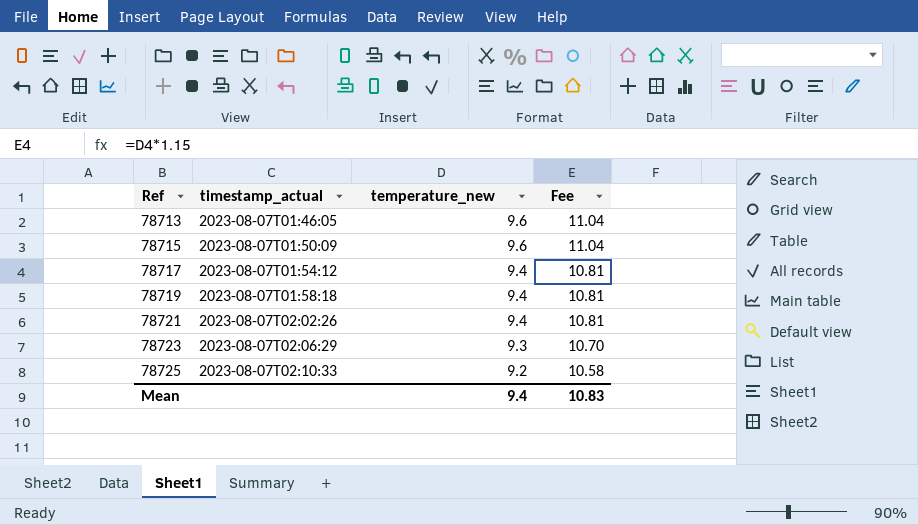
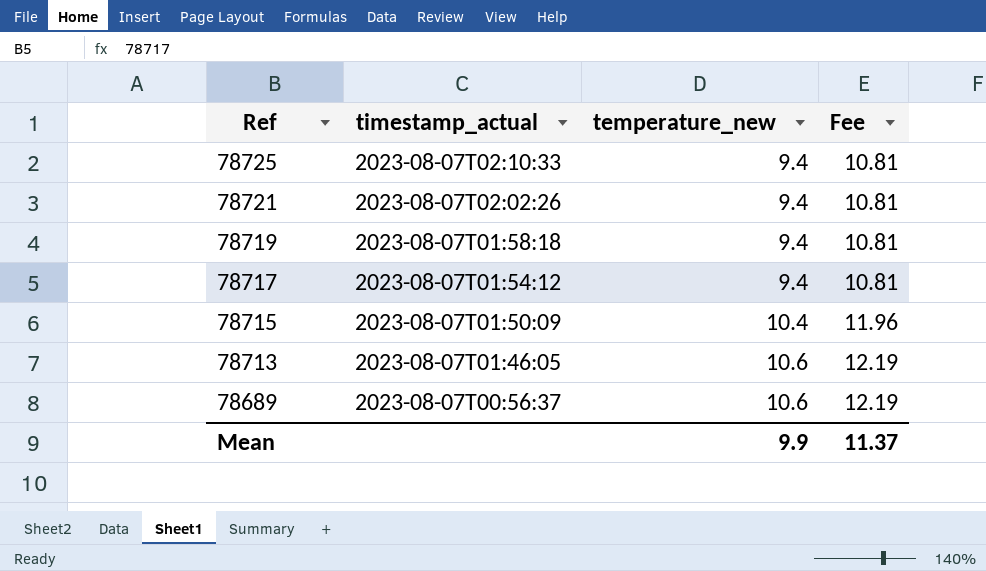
row order: Ref ascending -> Ref descending
row 78723: 2023-08-07T02:06:29 | 9.3 | 10.70 -> none
78725 | temperature_new: 9.2 -> 9.4
78725 | Fee: 10.58 -> 10.81
78715 | temperature_new: 9.6 -> 10.4
78715 | Fee: 11.04 -> 11.96
78713 | temperature_new: 9.6 -> 10.6
78713 | Fee: 11.04 -> 12.19
row 78689: none -> 2023-08-07T00:56:37 | 10.6 | 12.19
Mean | temperature_new: 9.4 -> 9.9
Mean | Fee: 10.83 -> 11.37

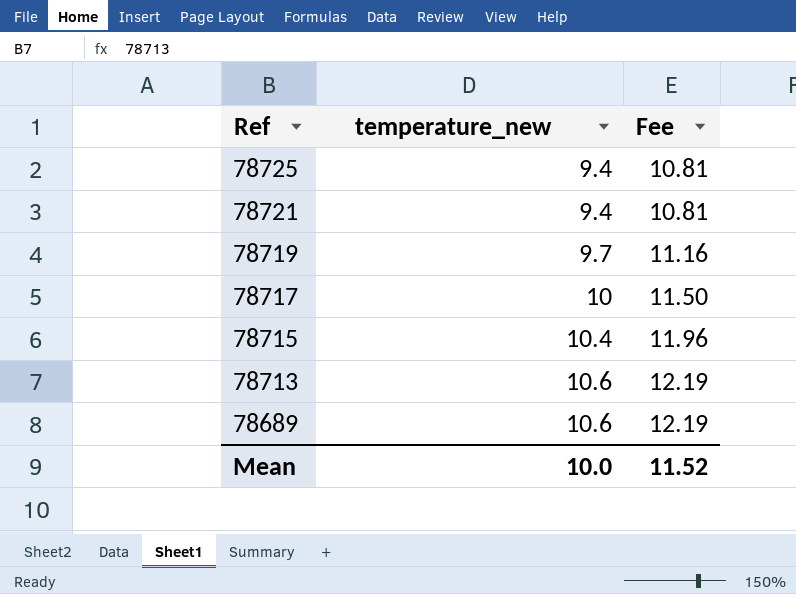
column timestamp_actual | position: 2 -> none
78719 | temperature_new: 9.4 -> 9.7
78719 | Fee: 10.81 -> 11.16
78717 | temperature_new: 9.4 -> 10
78717 | Fee: 10.81 -> 11.50
Mean | temperature_new: 9.9 -> 10.0
Mean | Fee: 11.37 -> 11.52

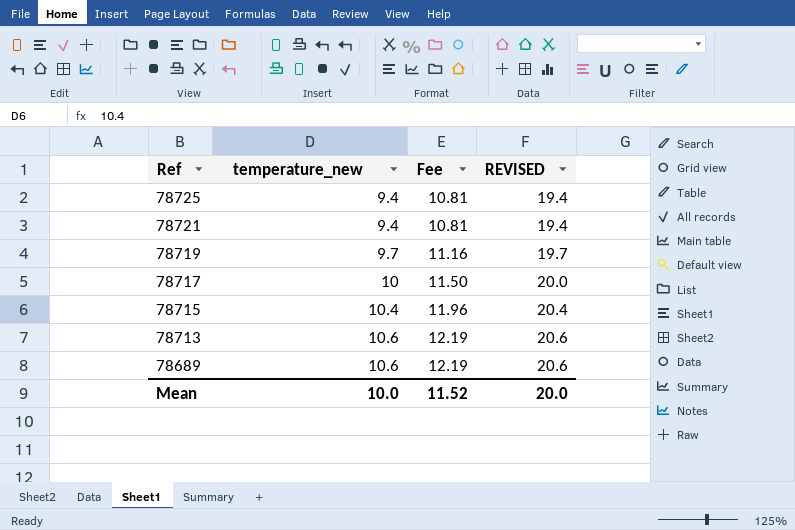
column REVISED | formula: none -> [temperature_new] + 10

